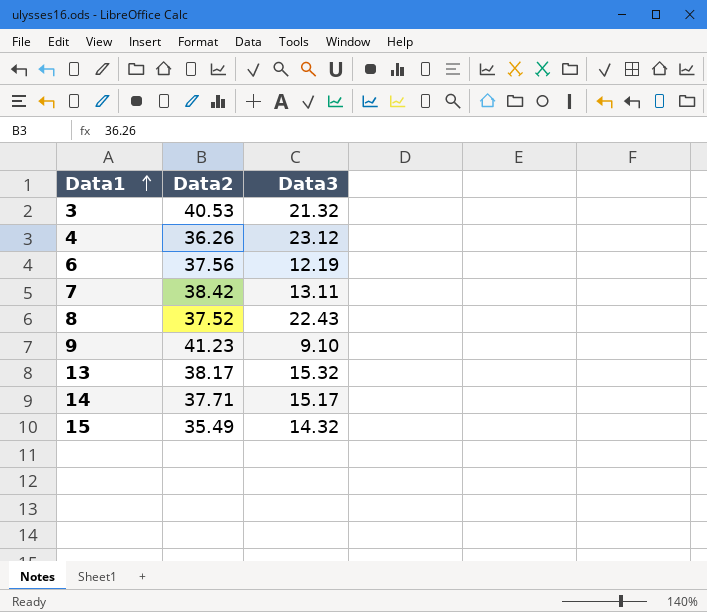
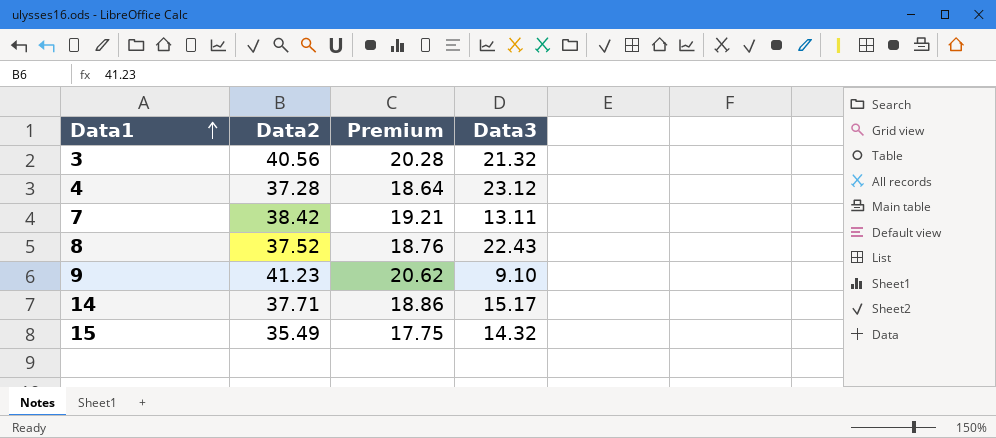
column Premium | formula: none -> [Data2] * 0.5
row 6: 37.56 | 12.19 -> none
row 13: 38.17 | 15.32 -> none
3 | Data2: 40.53 -> 40.56
4 | Data2: 36.26 -> 37.28

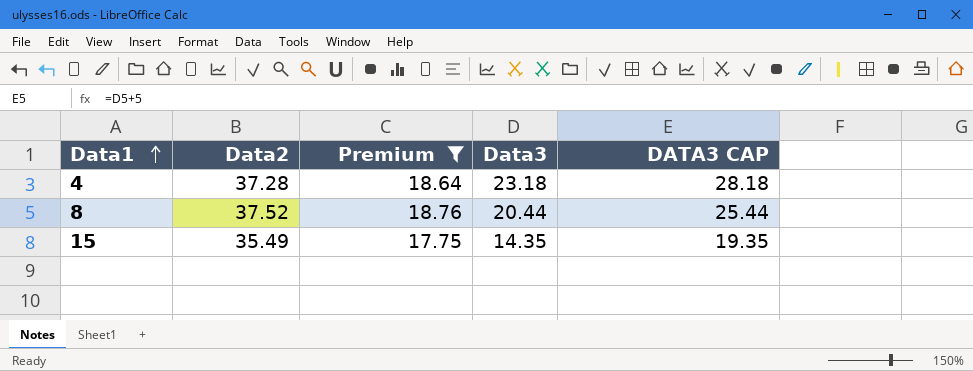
filter: none -> Premium <= 18.76
column DATA3 CAP | formula: none -> [Data3] + 5
4 | Data3: 23.12 -> 23.18
8 | Data3: 22.43 -> 20.44
15 | Data3: 14.32 -> 14.35

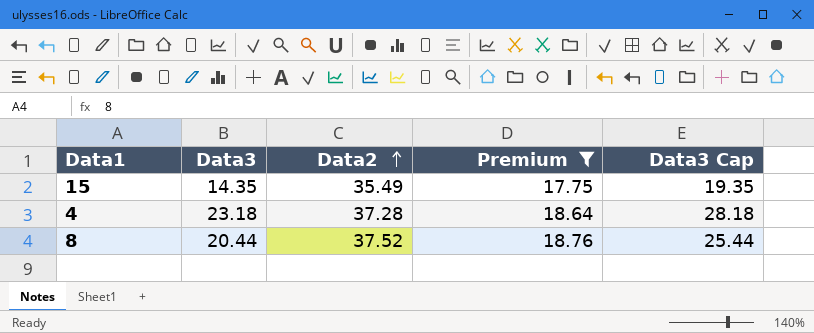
row order: Data1 ascending -> Data2 ascending
column Data3 | position: 4 -> 2
column name: DATA3 CAP -> Data3 Cap

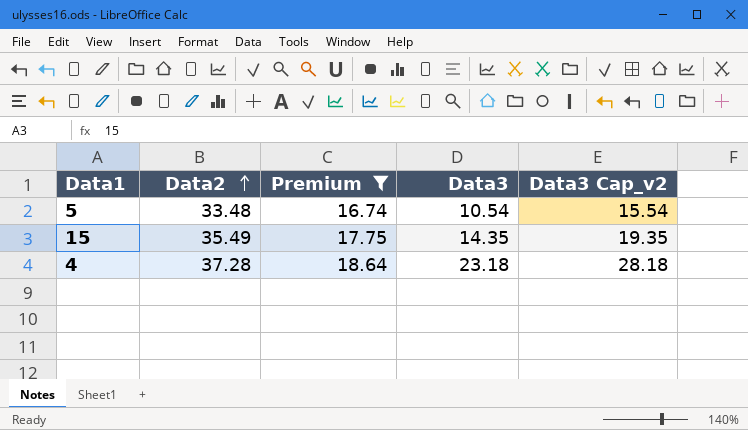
column Data3 | position: 2 -> 4
column name: Data3 Cap -> Data3 Cap_v2
row 8: 20.44 | 37.52 | 18.76 | 25.44 -> none
row 5: none -> 33.48 | 16.74 | 10.54 | 15.54

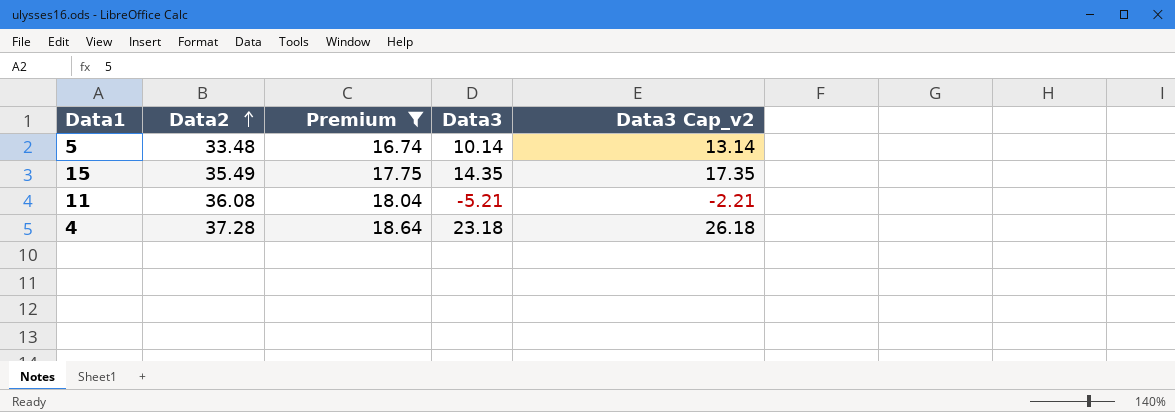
column Data3 Cap_v2 | formula: [Data3] + 5 -> [Data3] + 3
5 | Data3: 10.54 -> 10.14
row 11: none -> 36.08 | 18.04 | -5.21 | -2.21

